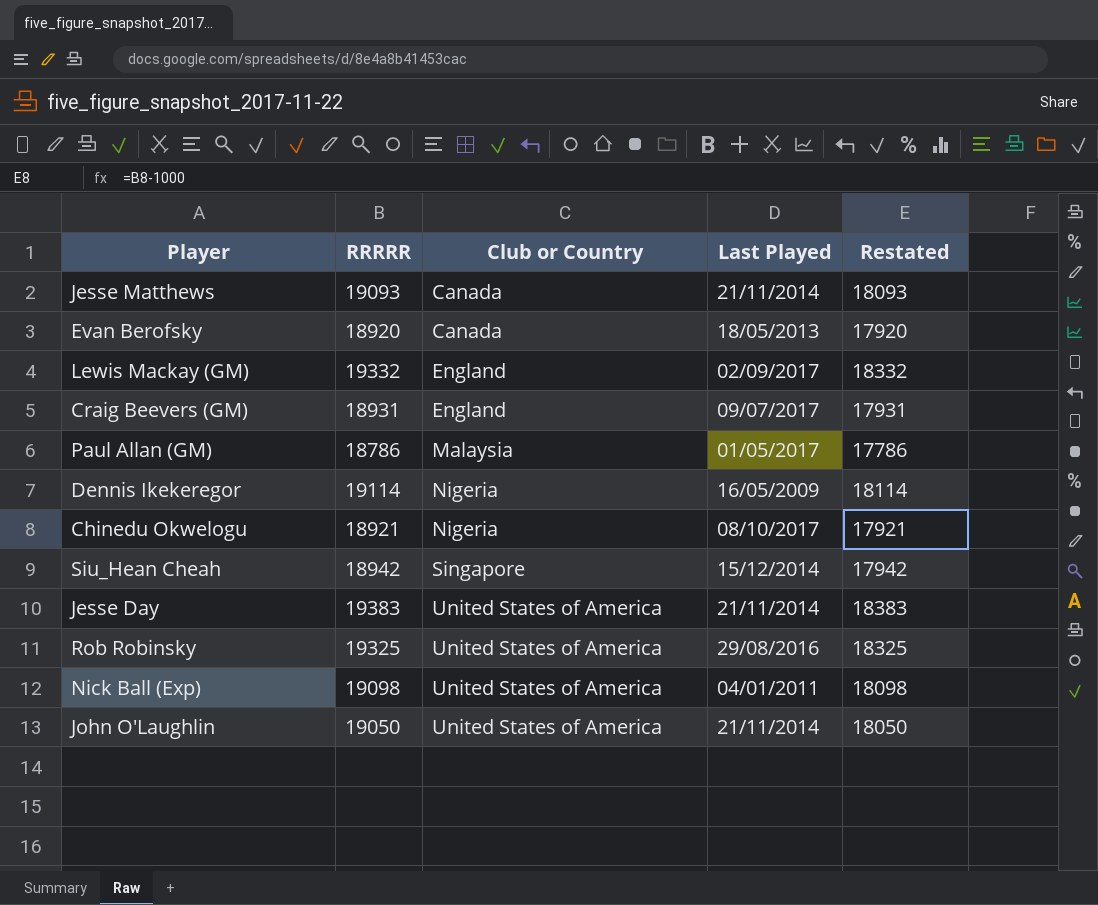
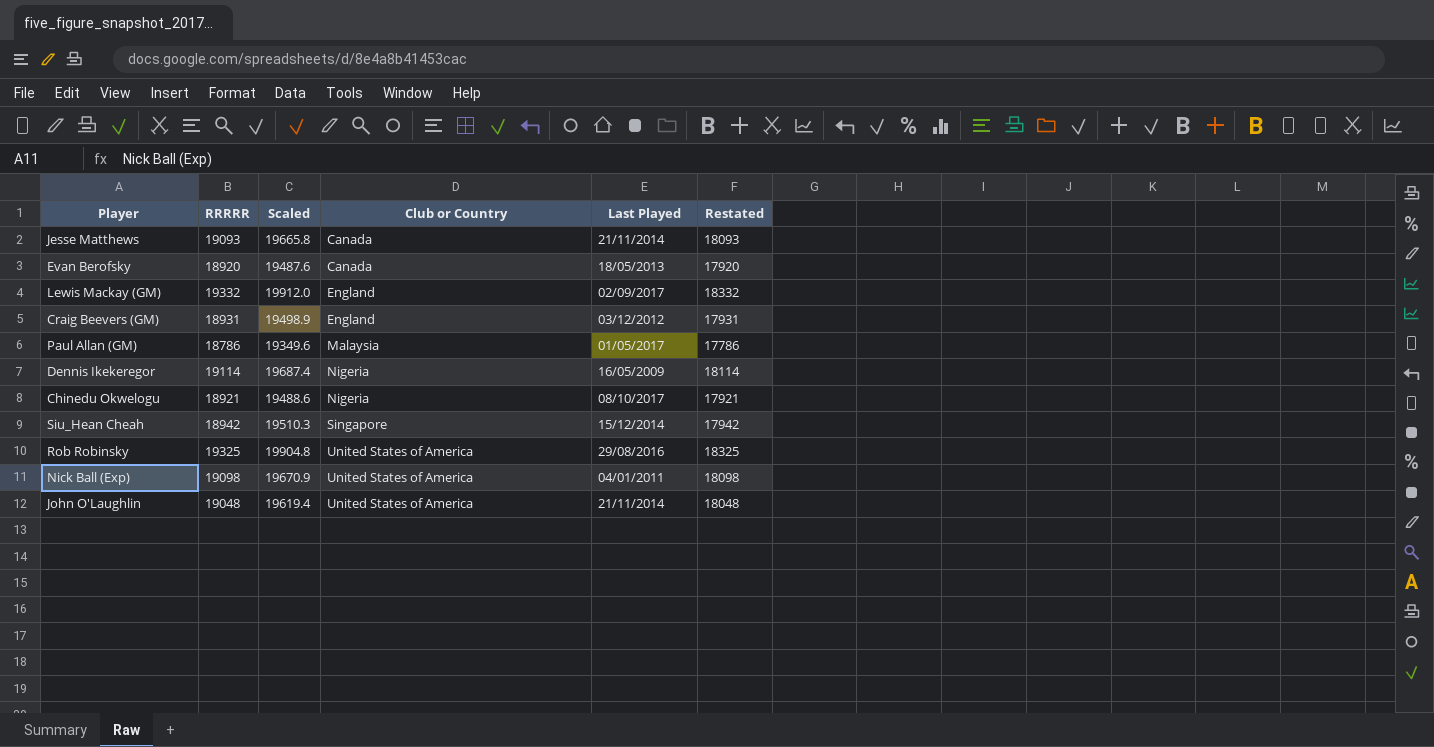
column Scaled | formula: none -> [RRRRR] * 1.03
row Jesse Day: 19383 | United States of America | 21/11/2014 | 18383 -> none
Craig Beevers (GM) | Last Played: 09/07/2017 -> 03/12/2012
John O'Laughlin | RRRRR: 19050 -> 19048
John O'Laughlin | Restated: 18050 -> 18048

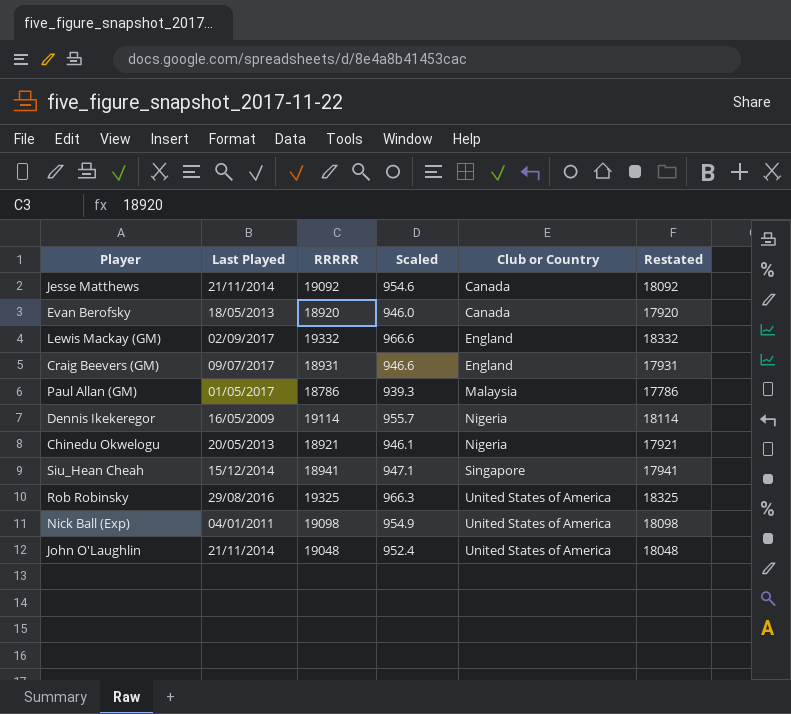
column Last Played | position: 5 -> 2
column Scaled | formula: [RRRRR] * 1.03 -> [RRRRR] * 0.05
Jesse Matthews | RRRRR: 19093 -> 19092
Jesse Matthews | Restated: 18093 -> 18092
Craig Beevers (GM) | Last Played: 03/12/2012 -> 09/07/2017
Chinedu Okwelogu | Last Played: 08/10/2017 -> 20/05/2013
Siu_Hean Cheah | RRRRR: 18942 -> 18941
Siu_Hean Cheah | Restated: 17942 -> 17941

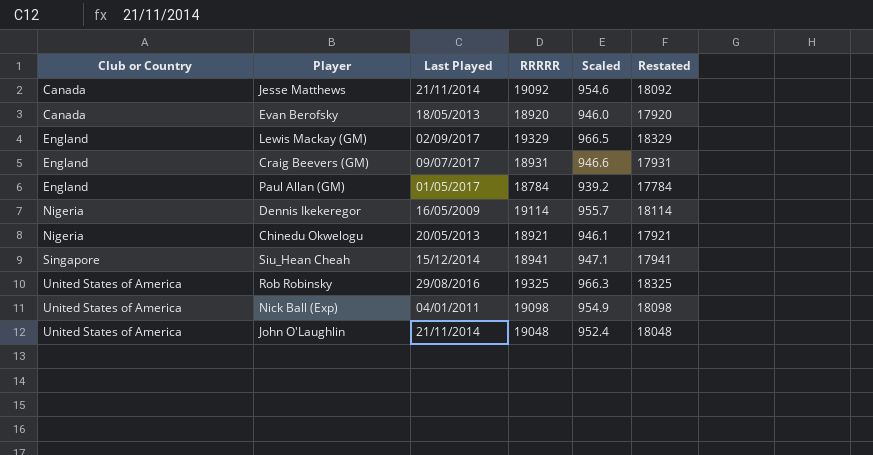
column Club or Country | position: 5 -> 1
Lewis Mackay (GM) | RRRRR: 19332 -> 19329
Lewis Mackay (GM) | Scaled: 966.6 -> 966.5
Lewis Mackay (GM) | Restated: 18332 -> 18329
Paul Allan (GM) | Club or Country: Malaysia -> England
Paul Allan (GM) | RRRRR: 18786 -> 18784
Paul Allan (GM) | Scaled: 939.3 -> 939.2
Paul Allan (GM) | Restated: 17786 -> 17784

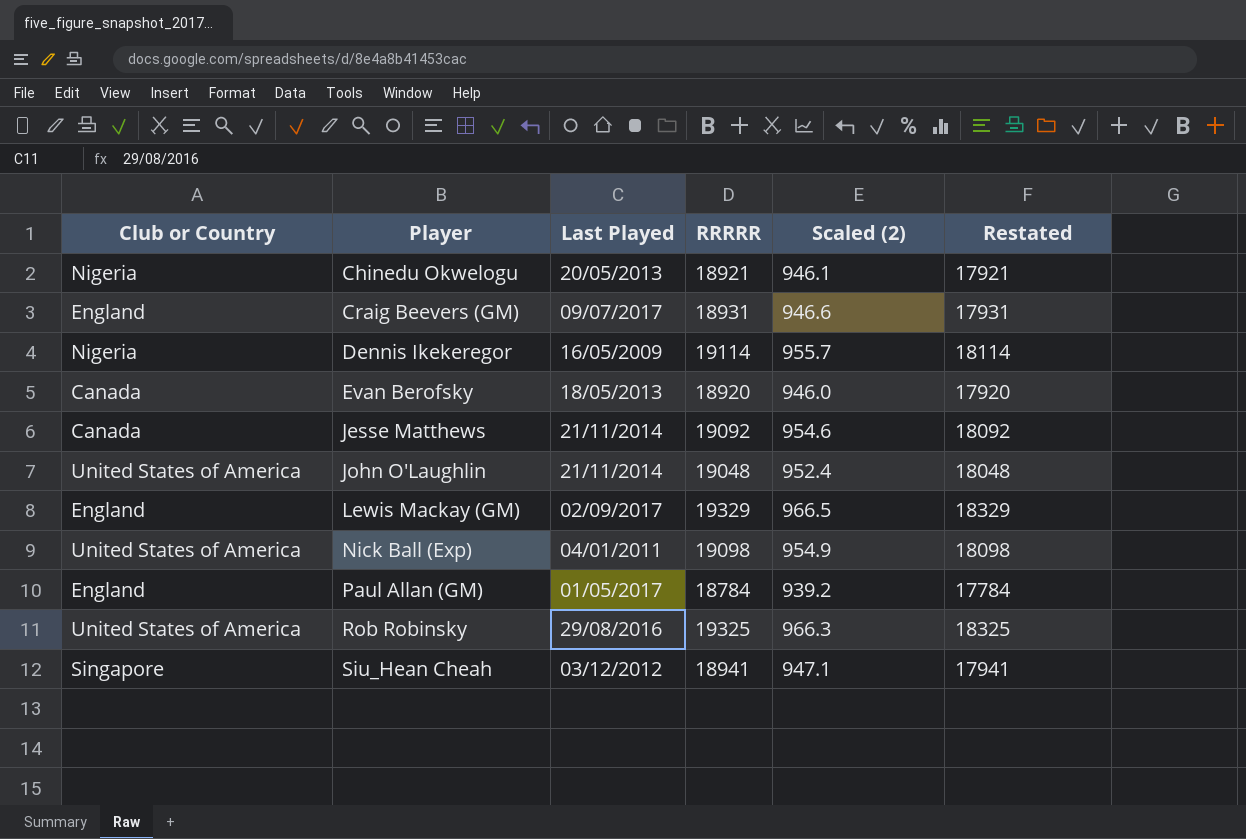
row order: Club or Country ascending -> Player ascending
column name: Scaled -> Scaled (2)
Siu_Hean Cheah | Last Played: 15/12/2014 -> 03/12/2012

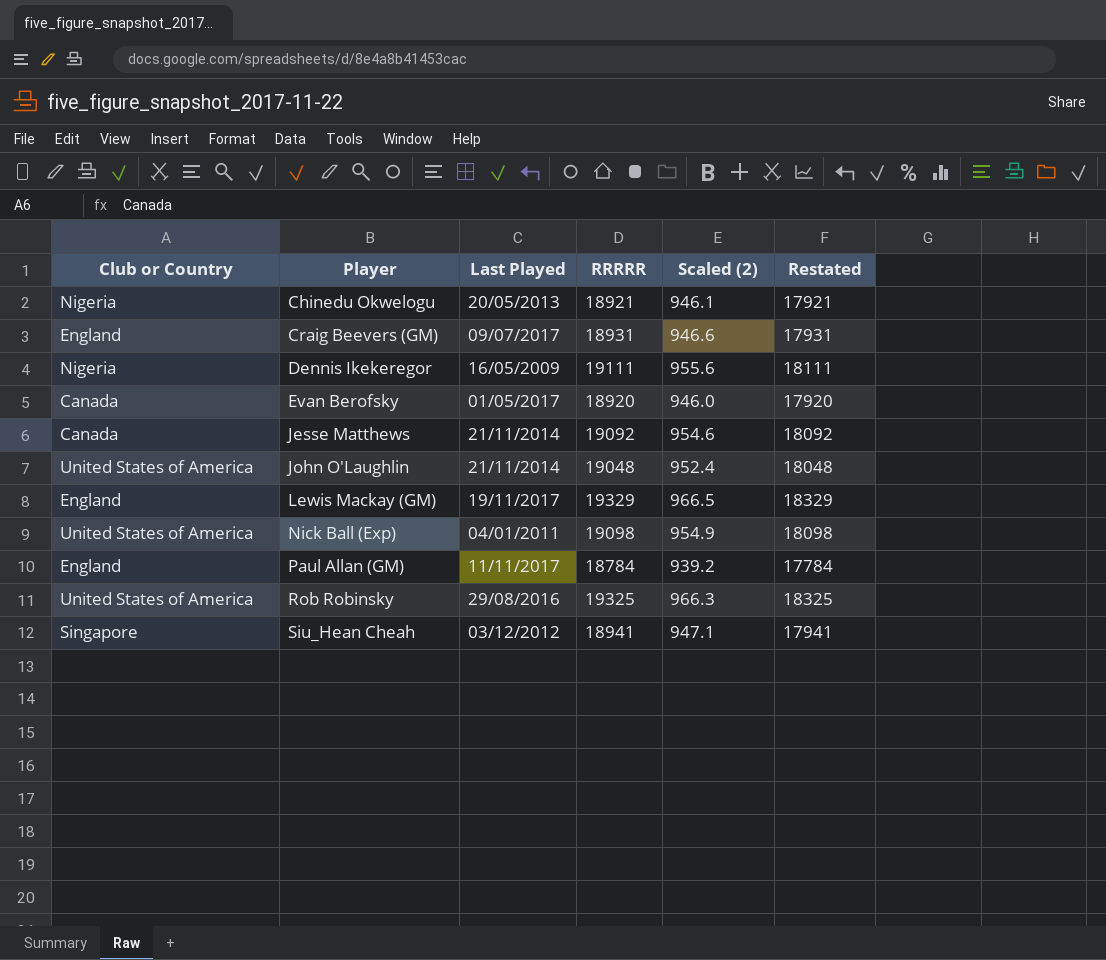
Dennis Ikekeregor | RRRRR: 19114 -> 19111
Dennis Ikekeregor | Scaled (2): 955.7 -> 955.6
Dennis Ikekeregor | Restated: 18114 -> 18111
Evan Berofsky | Last Played: 18/05/2013 -> 01/05/2017
Lewis Mackay (GM) | Last Played: 02/09/2017 -> 19/11/2017
Paul Allan (GM) | Last Played: 01/05/2017 -> 11/11/2017

